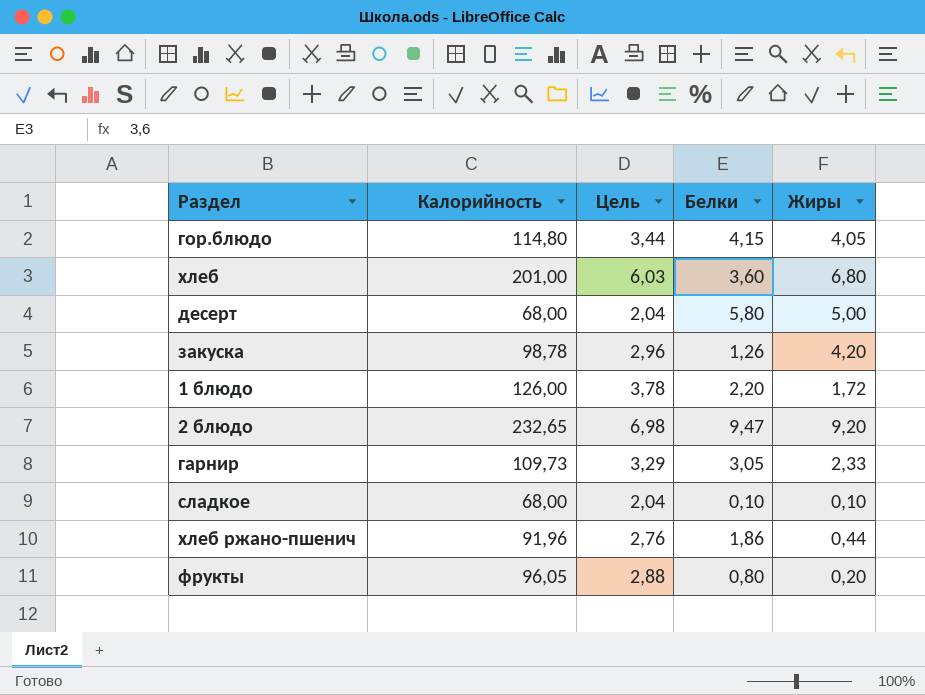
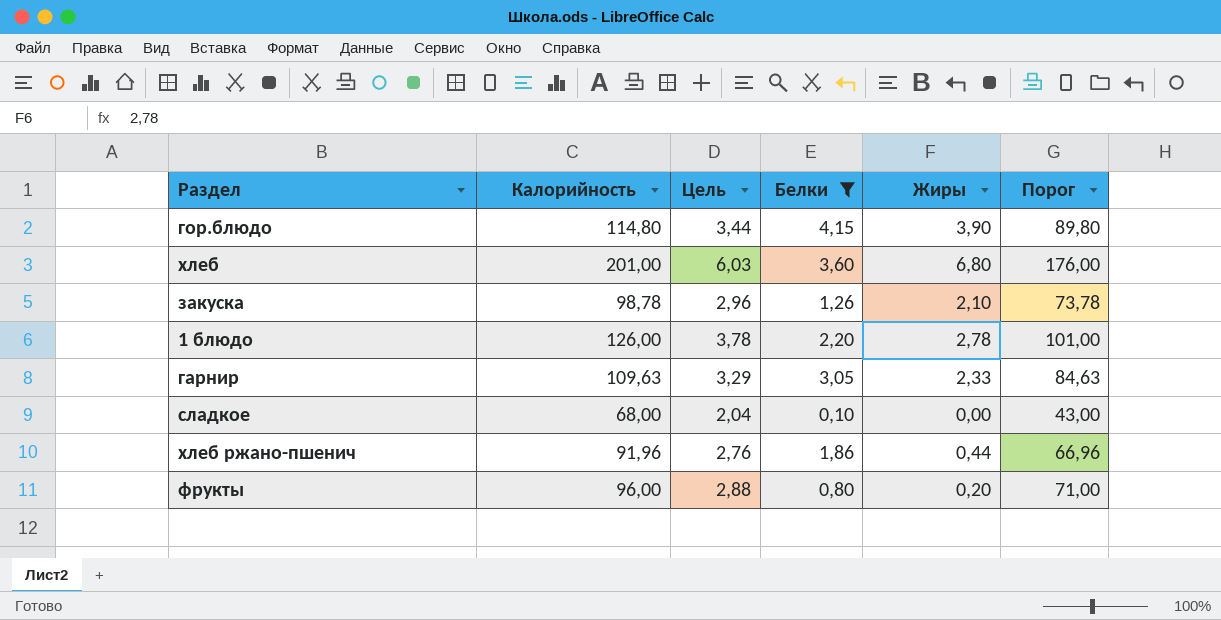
filter: none -> Белки <= 4,15
column Порог | formula: none -> [Калорийность] - 25
гор.блюдо | Жиры: 4,05 -> 3,90
закуска | Жиры: 4,20 -> 2,10
1 блюдо | Жиры: 1,72 -> 2,78
гарнир | Калорийность: 109,73 -> 109,63
сладкое | Жиры: 0,10 -> 0,00
фрукты | Калорийность: 96,05 -> 96,00

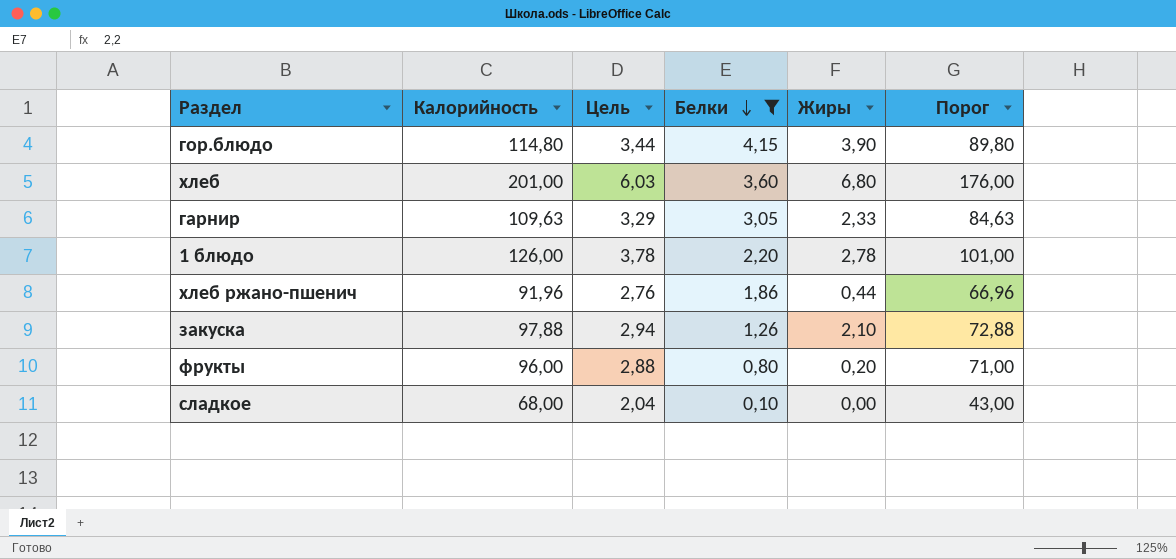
row order: none -> Белки descending
закуска | Калорийность: 98,78 -> 97,88
закуска | Цель: 2,96 -> 2,94
закуска | Порог: 73,78 -> 72,88

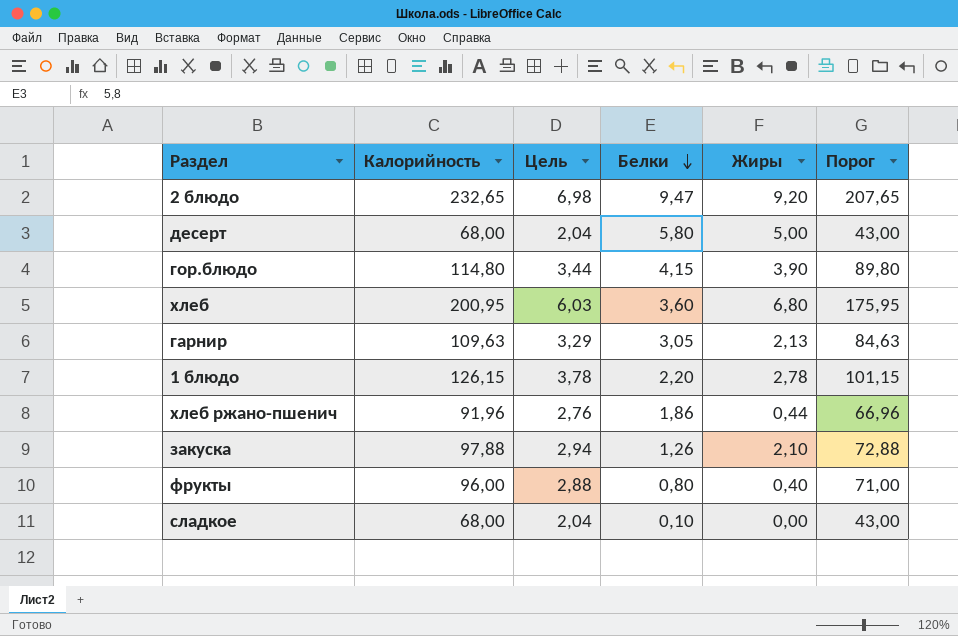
filter: Белки <= 4,15 -> none
хлеб | Калорийность: 201,00 -> 200,95
хлеб | Порог: 176,00 -> 175,95
гарнир | Жиры: 2,33 -> 2,13
1 блюдо | Калорийность: 126,00 -> 126,15
1 блюдо | Порог: 101,00 -> 101,15
фрукты | Жиры: 0,20 -> 0,40

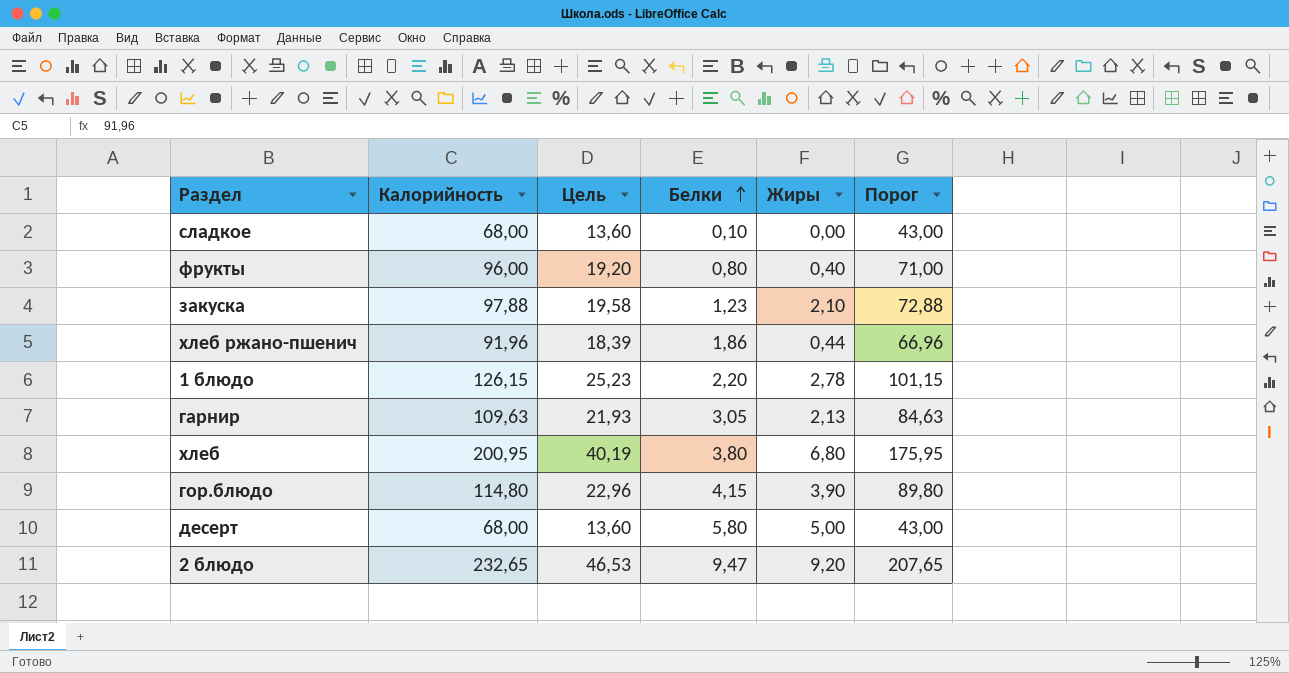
row order: Белки descending -> Белки ascending
column Цель | formula: [Калорийность] * 0,03 -> [Калорийность] * 0,2
закуска | Белки: 1,26 -> 1,23
хлеб | Белки: 3,60 -> 3,80

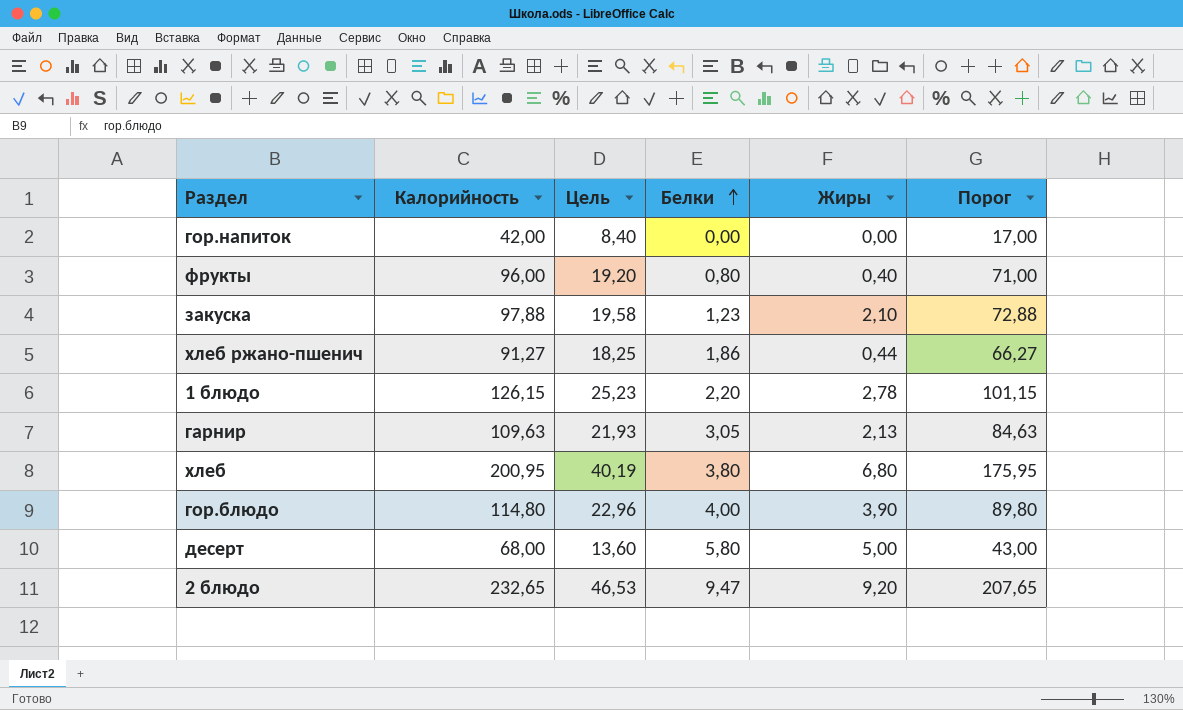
row сладкое: 68,00 | 13,60 | 0,10 | 0,00 | 43,00 -> none
row гор.напиток: none -> 42,00 | 8,40 | 0,00 | 0,00 | 17,00
хлеб ржано-пшенич | Калорийность: 91,96 -> 91,27
хлеб ржано-пшенич | Цель: 18,39 -> 18,25
хлеб ржано-пшенич | Порог: 66,96 -> 66,27
гор.блюдо | Белки: 4,15 -> 4,00

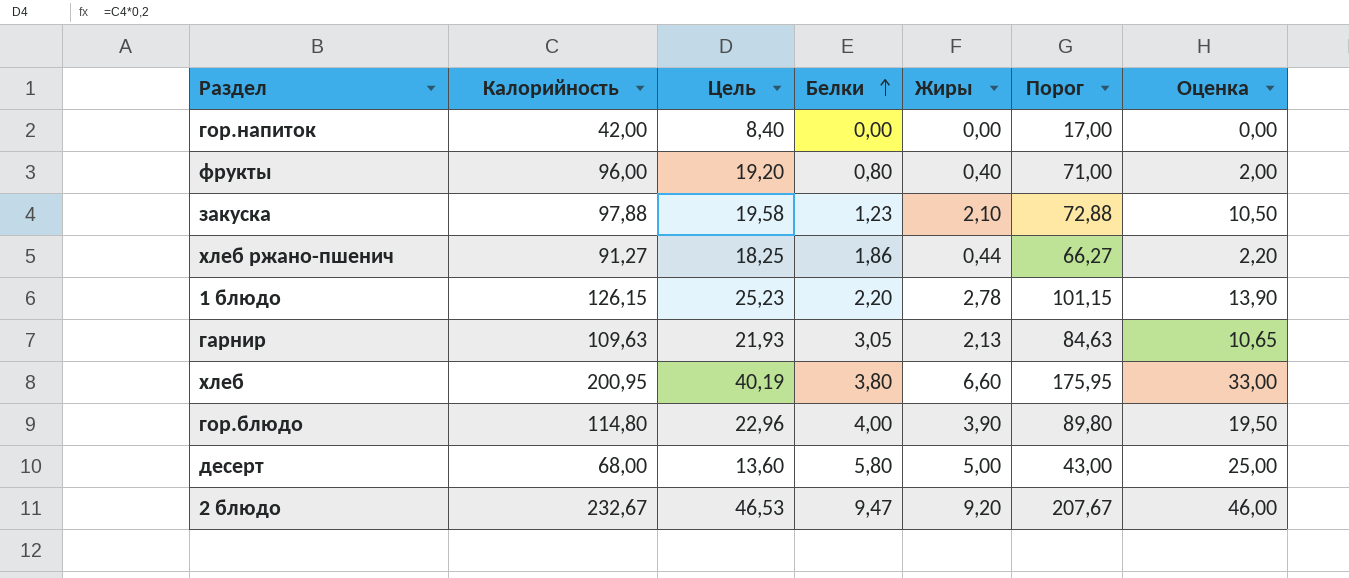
column Оценка | formula: none -> [Жиры] * 5
хлеб | Жиры: 6,80 -> 6,60
2 блюдо | Калорийность: 232,65 -> 232,67
2 блюдо | Порог: 207,65 -> 207,67

